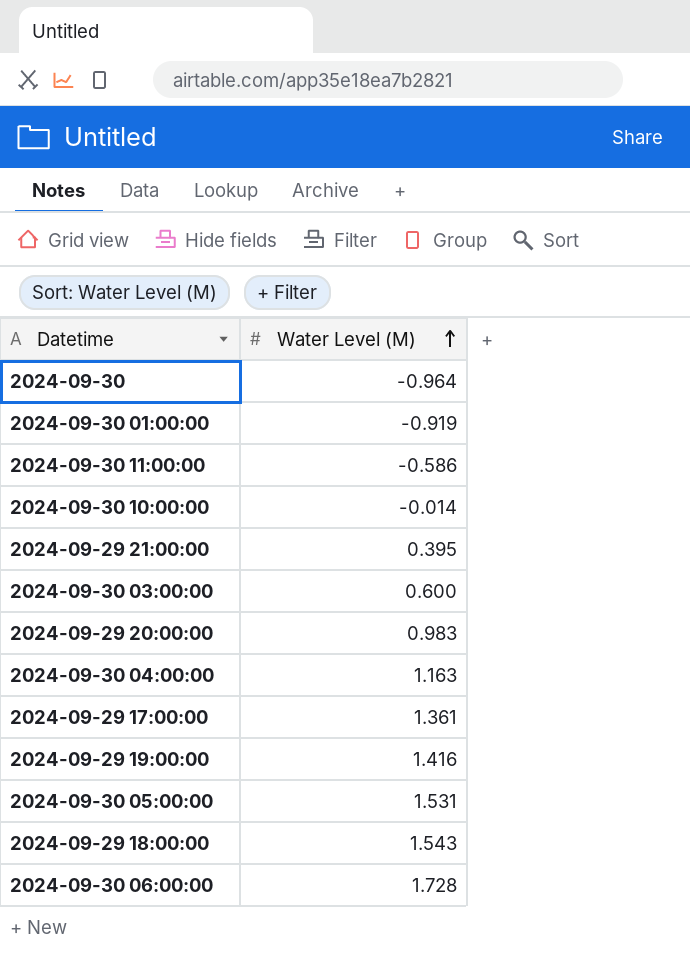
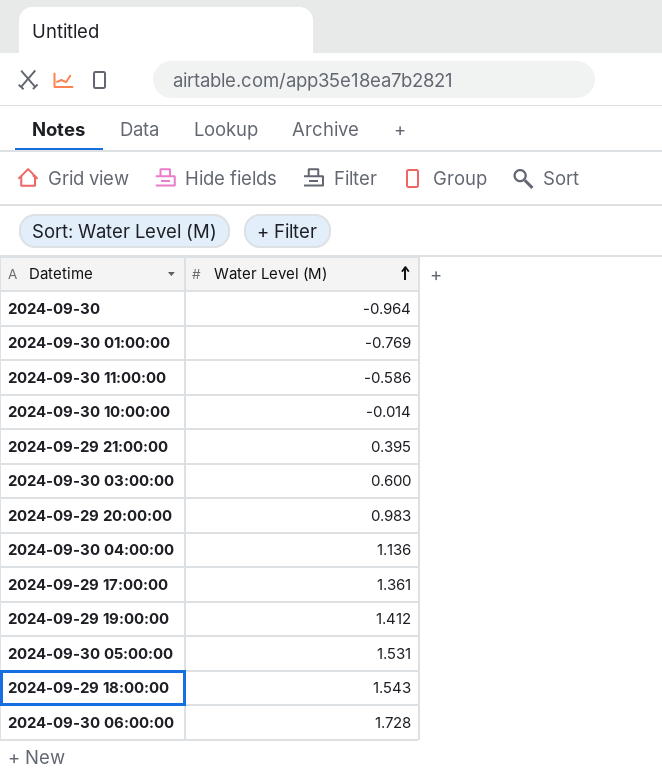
2024-09-30 01:00:00 | Water Level (M): -0.919 -> -0.769
2024-09-30 04:00:00 | Water Level (M): 1.163 -> 1.136
2024-09-29 19:00:00 | Water Level (M): 1.416 -> 1.412

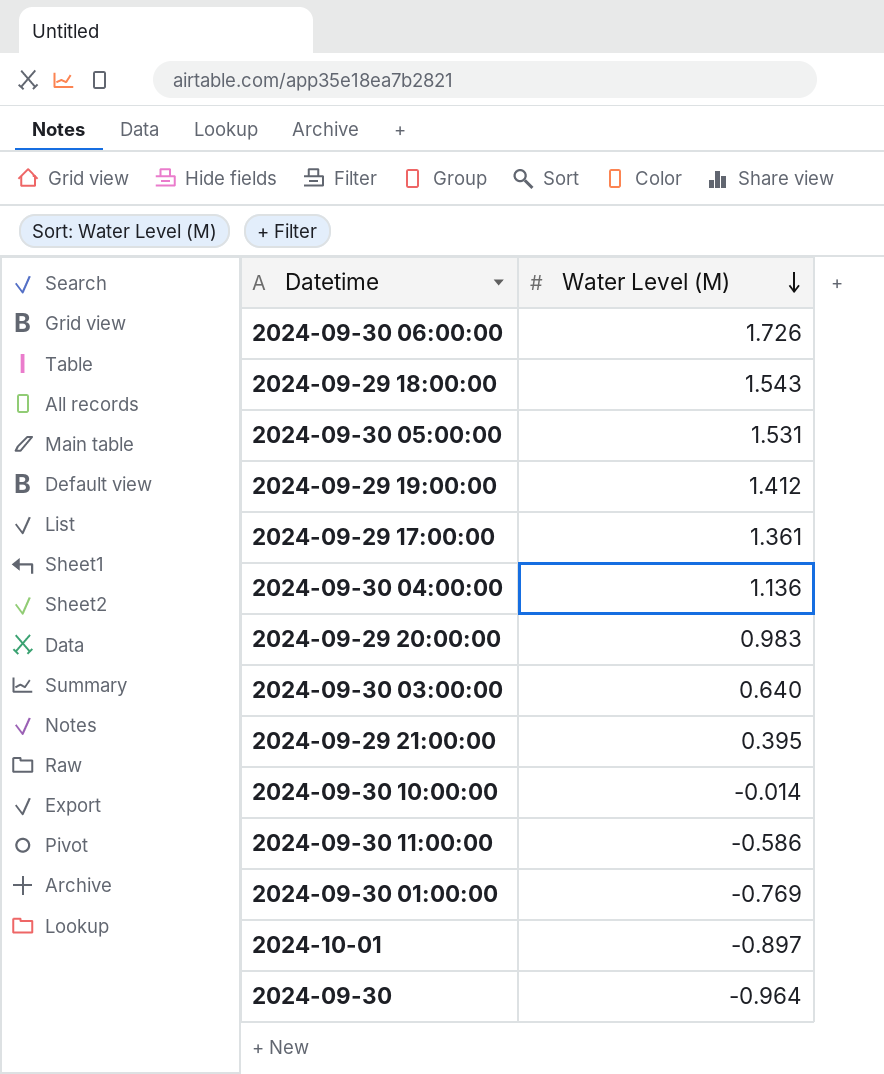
row order: Water Level (M) ascending -> Water Level (M) descending
2024-09-30 06:00:00 | Water Level (M): 1.728 -> 1.726
2024-09-30 03:00:00 | Water Level (M): 0.600 -> 0.640
row 2024-10-01: none -> -0.897

